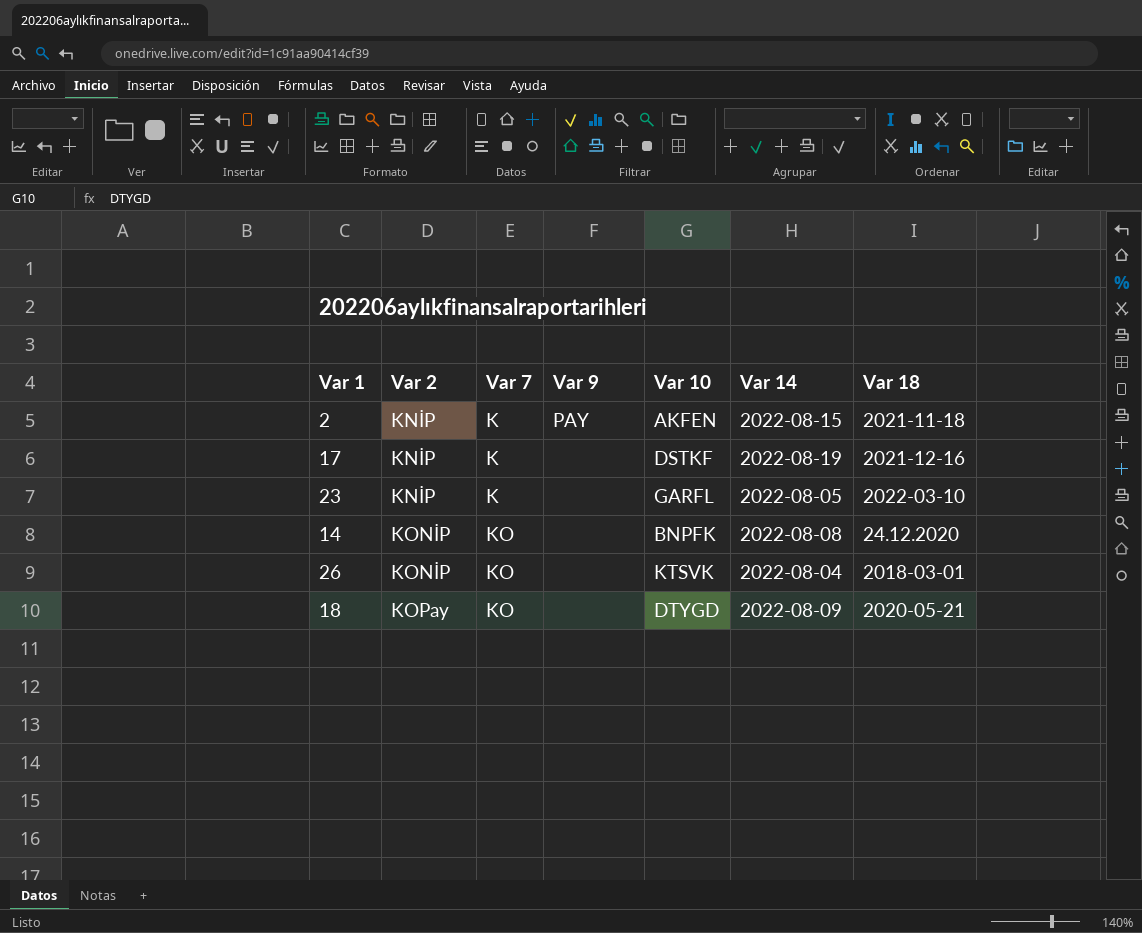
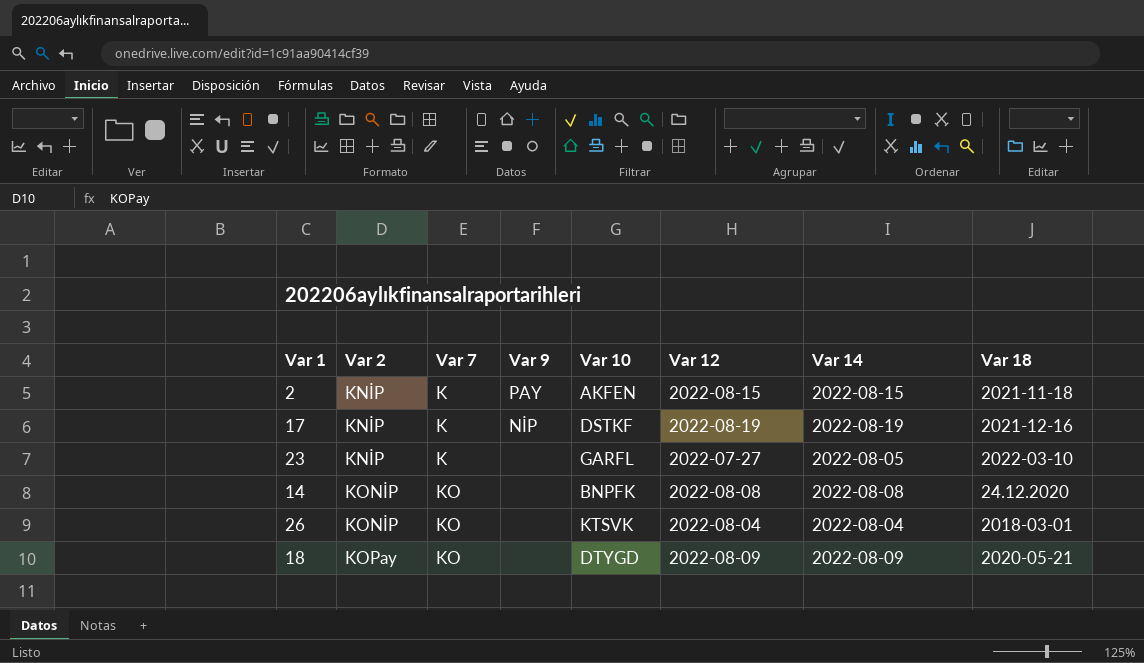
column Var 12 | position: none -> 6
17 | Var 9: none -> NİP

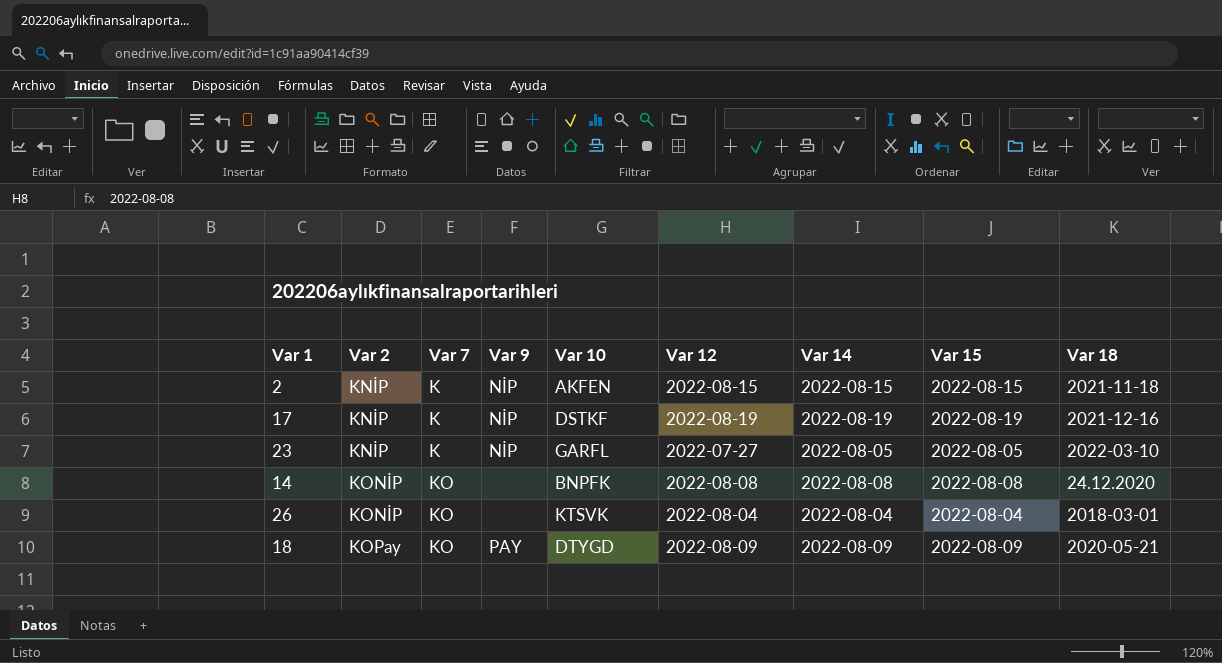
column Var 15 | position: none -> 8
2 | Var 9: PAY -> NİP
23 | Var 9: none -> NİP
18 | Var 9: none -> PAY

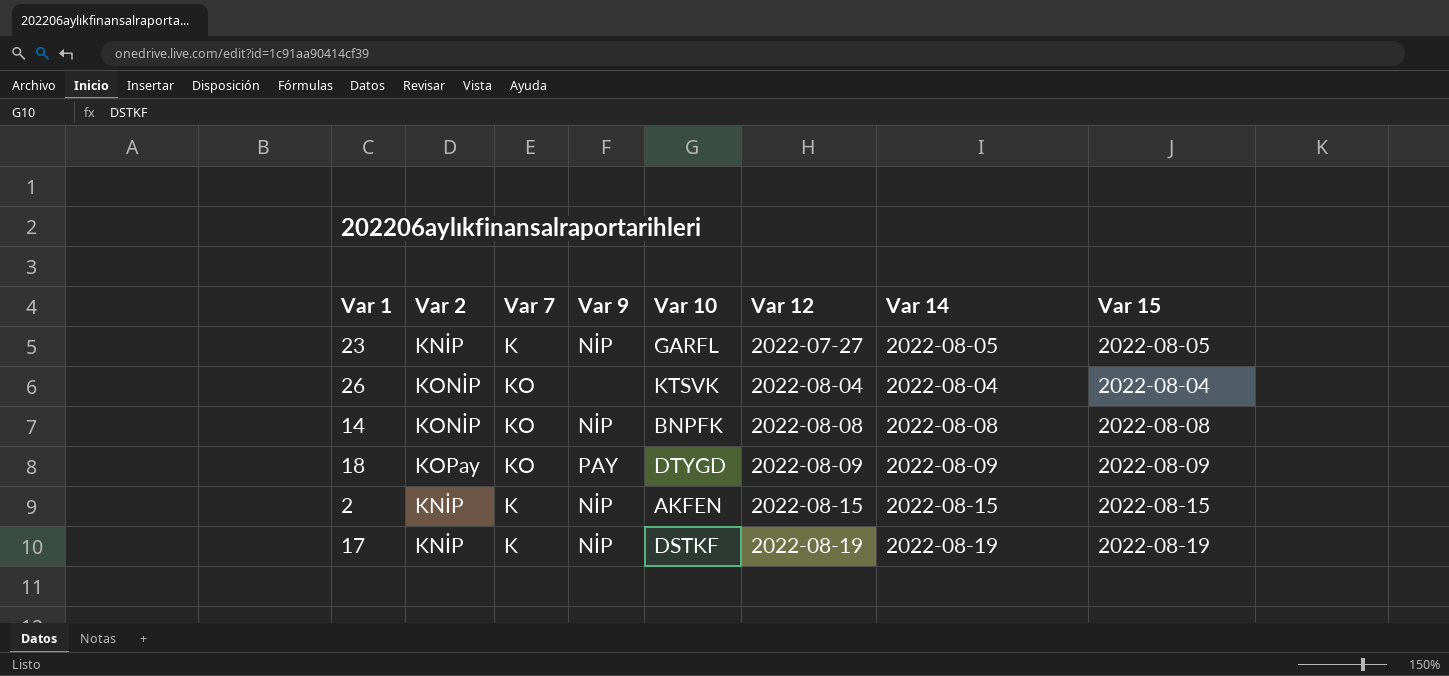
row order: Var 2 ascending -> Var 12 ascending
column Var 18 | position: 9 -> none
14 | Var 9: none -> NİP

